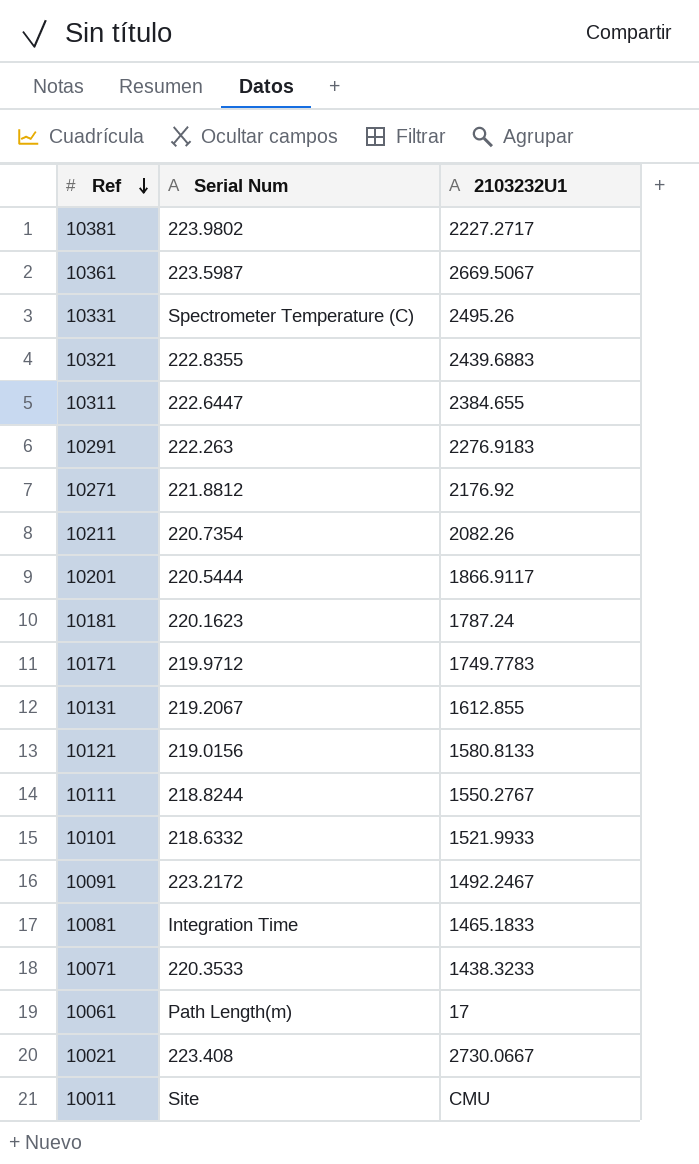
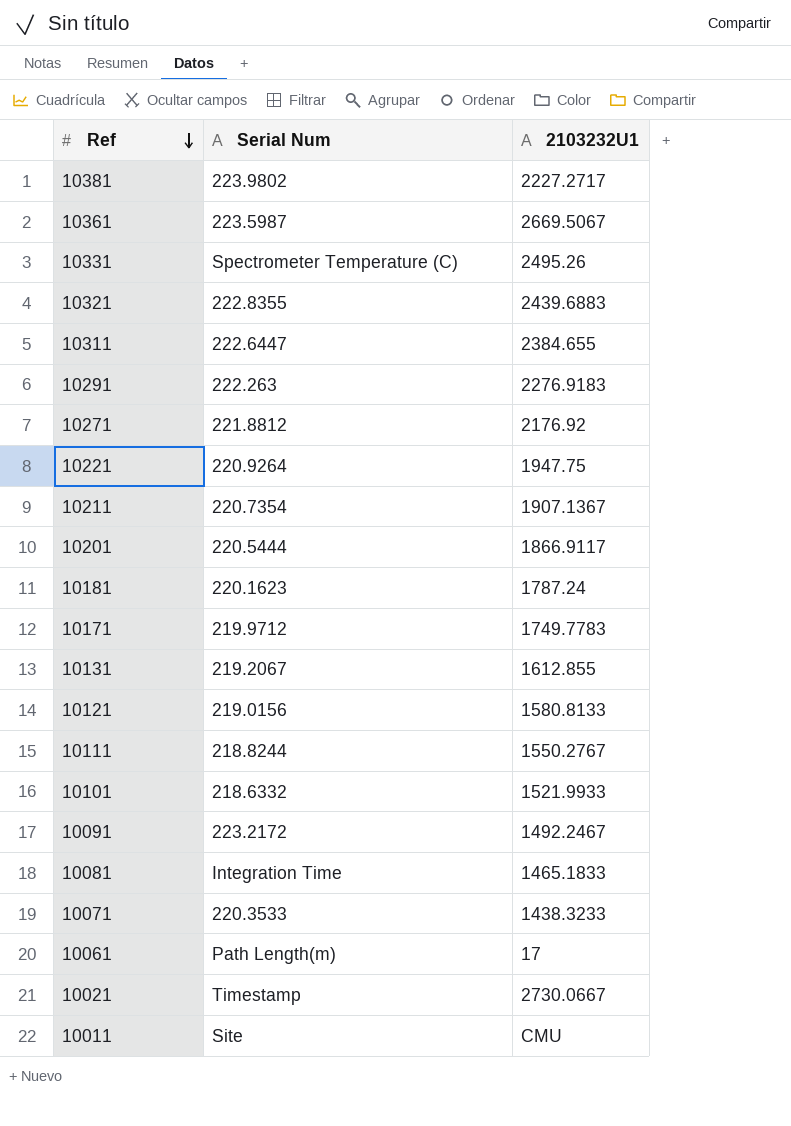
row 10221: none -> 220.9264 | 1947.75
10211 | 2103232U1: 2082.26 -> 1907.1367
10021 | Serial Num: 223.408 -> Timestamp

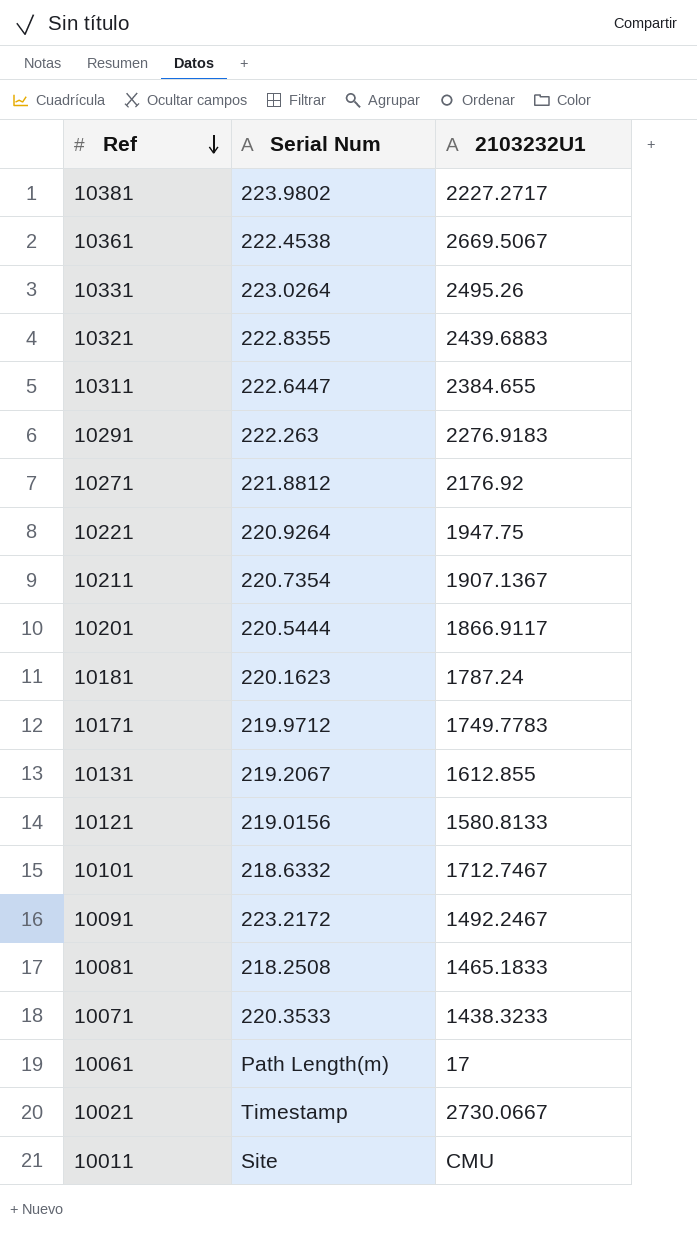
row 10111: 218.8244 | 1550.2767 -> none
10361 | Serial Num: 223.5987 -> 222.4538
10331 | Serial Num: Spectrometer Temperature (C) -> 223.0264
10101 | 2103232U1: 1521.9933 -> 1712.7467
10081 | Serial Num: Integration Time -> 218.2508

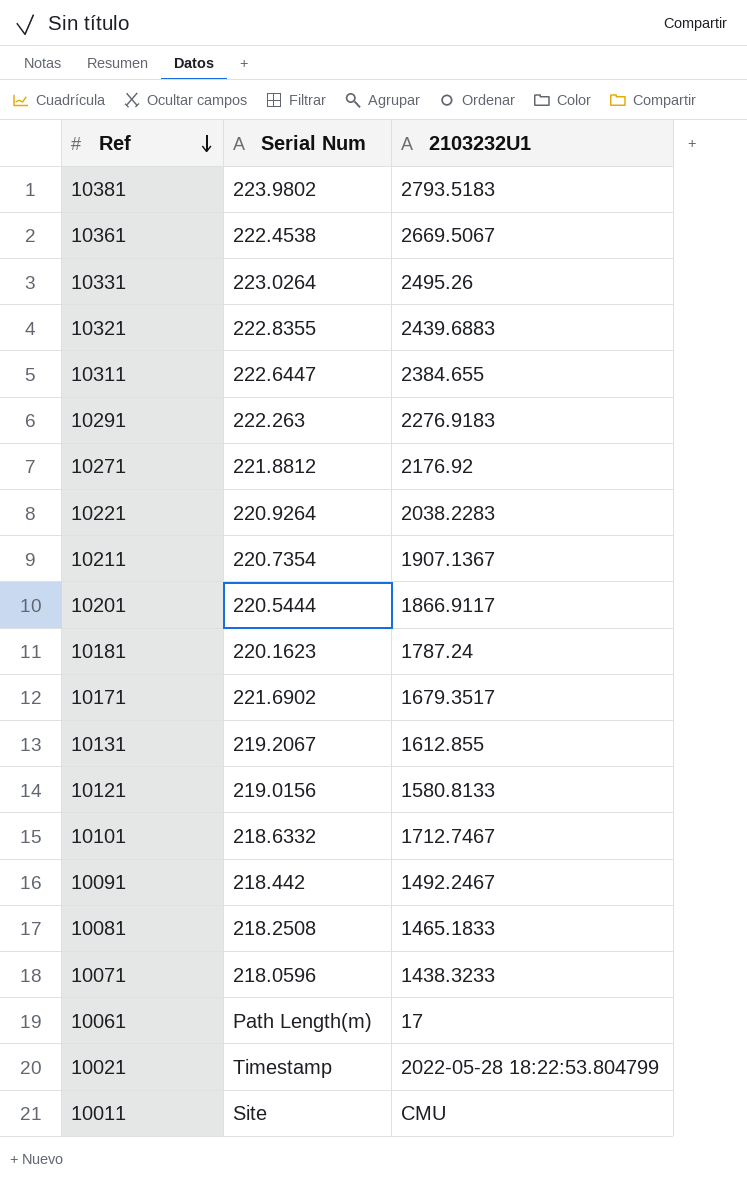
10381 | 2103232U1: 2227.2717 -> 2793.5183
10221 | 2103232U1: 1947.75 -> 2038.2283
10171 | Serial Num: 219.9712 -> 221.6902
10171 | 2103232U1: 1749.7783 -> 1679.3517
10091 | Serial Num: 223.2172 -> 218.442
10071 | Serial Num: 220.3533 -> 218.0596
10021 | 2103232U1: 2730.0667 -> 2022-05-28 18:22:53.804799

